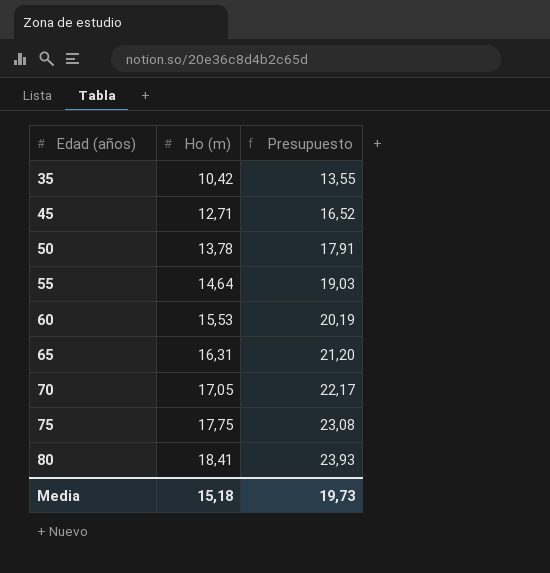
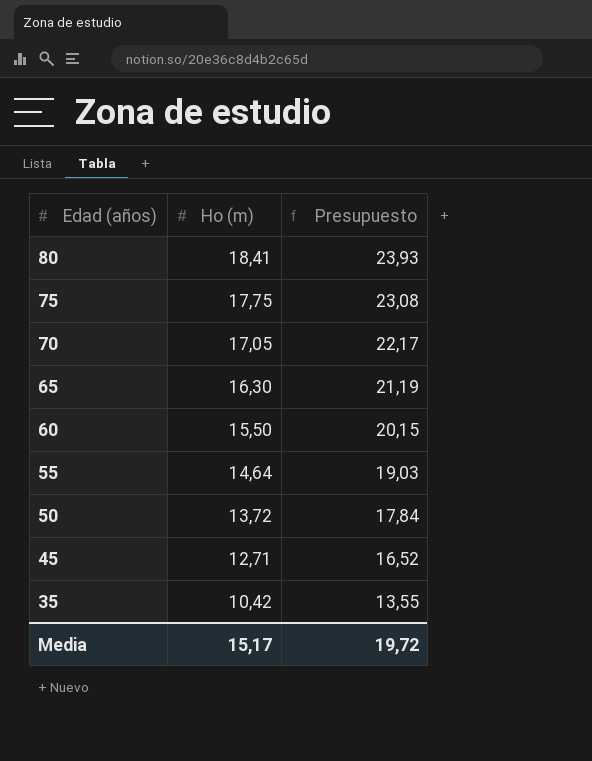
row order: Edad (años) ascending -> Edad (años) descending
65 | Ho (m): 16,31 -> 16,30
65 | Presupuesto: 21,20 -> 21,19
60 | Ho (m): 15,53 -> 15,50
60 | Presupuesto: 20,19 -> 20,15
50 | Ho (m): 13,78 -> 13,72
50 | Presupuesto: 17,91 -> 17,84
Media | Ho (m): 15,18 -> 15,17
Media | Presupuesto: 19,73 -> 19,72

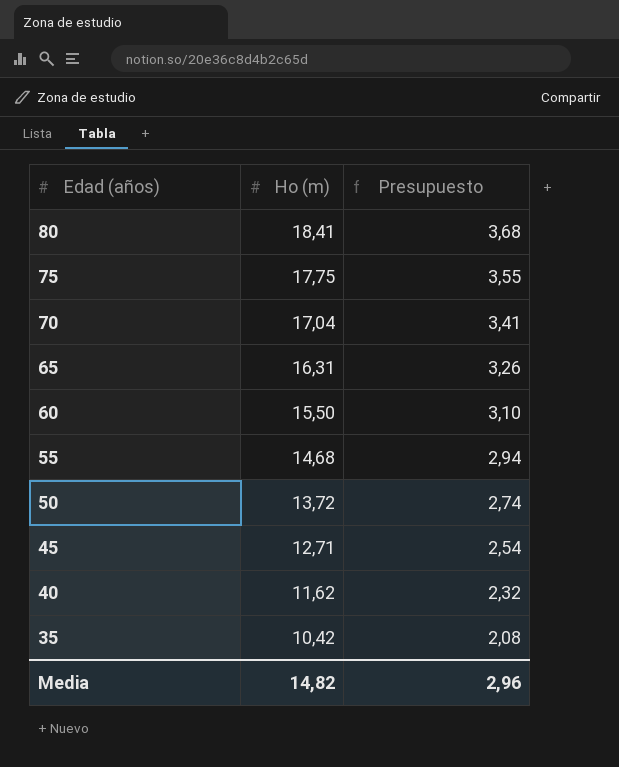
column Presupuesto | formula: [Ho (m)] * 1,3 -> [Ho (m)] * 0,2
70 | Ho (m): 17,05 -> 17,04
65 | Ho (m): 16,30 -> 16,31
55 | Ho (m): 14,64 -> 14,68
row 40: none -> 11,62 | 2,32
Media | Ho (m): 15,17 -> 14,82
Media | Presupuesto: 19,72 -> 2,96

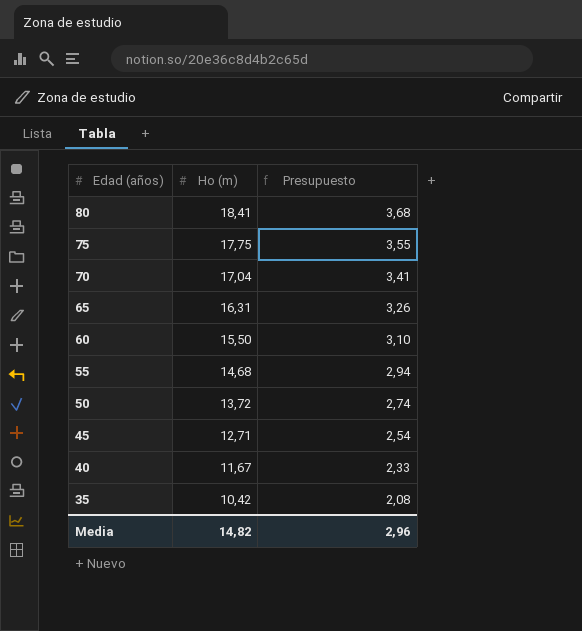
40 | Ho (m): 11,62 -> 11,67
40 | Presupuesto: 2,32 -> 2,33

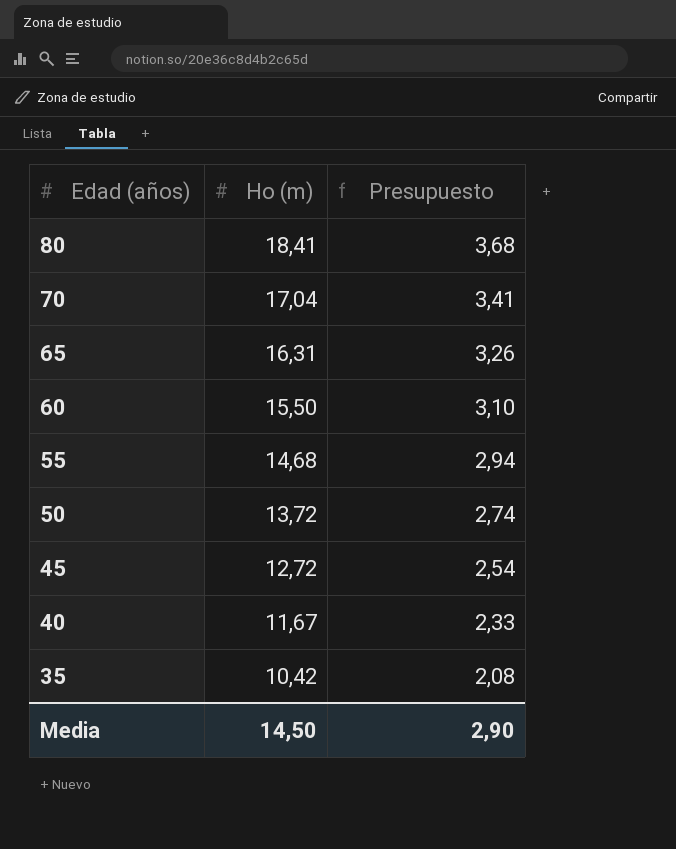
row 75: 17,75 | 3,55 -> none
45 | Ho (m): 12,71 -> 12,72
Media | Ho (m): 14,82 -> 14,50
Media | Presupuesto: 2,96 -> 2,90

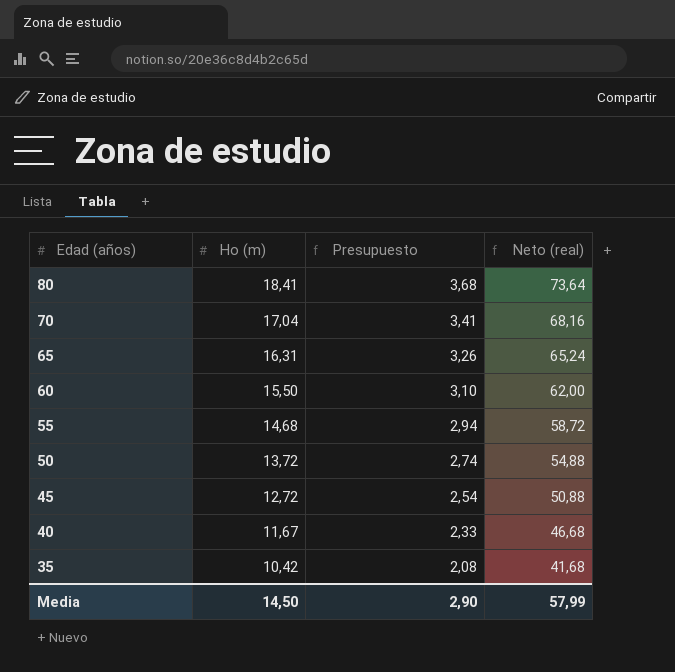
column Neto (real) | formula: none -> [Ho (m)] * 4

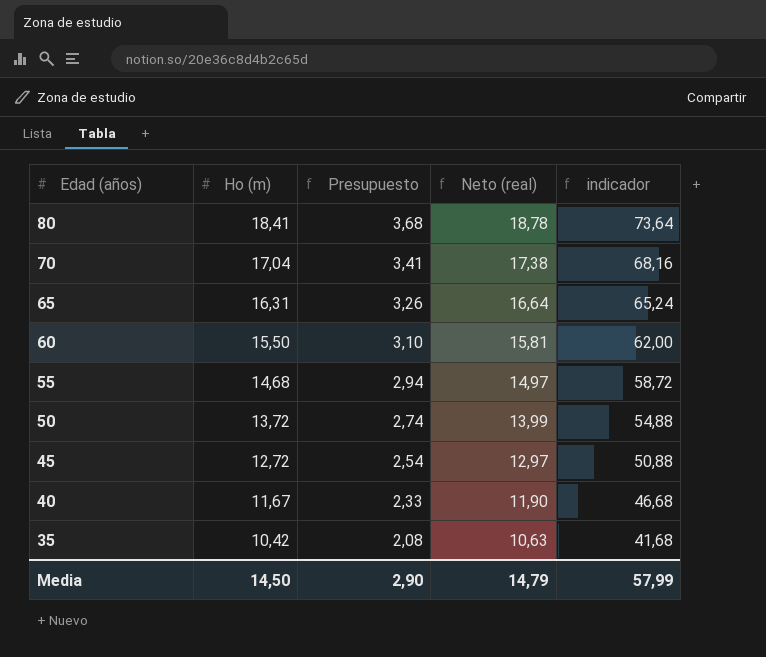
column Neto (real) | formula: [Ho (m)] * 4 -> [Ho (m)] * 1,02
column indicador | formula: none -> [Ho (m)] * 4
Media | Neto (real): 57,99 -> 14,79

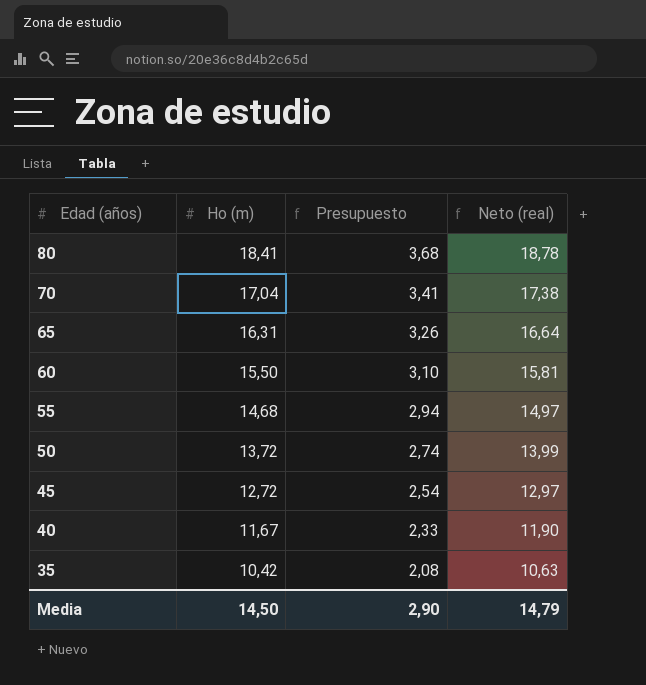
column indicador | formula: [Ho (m)] * 4 -> none

